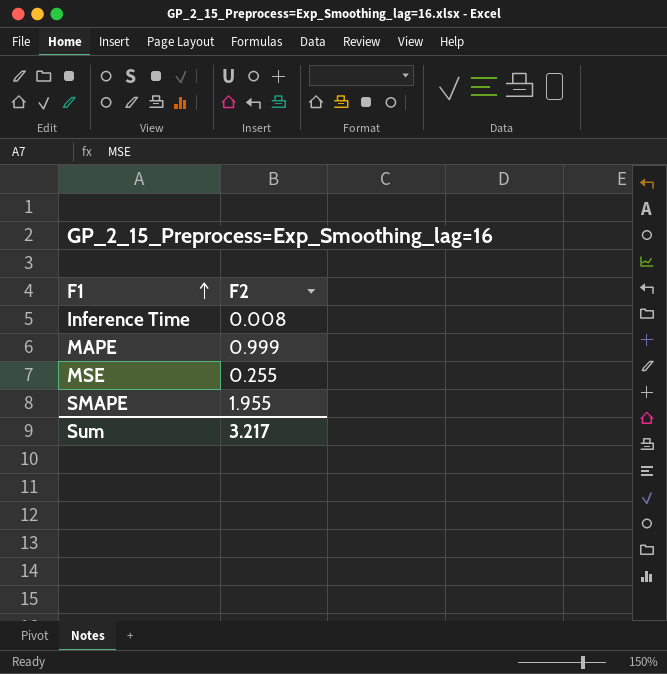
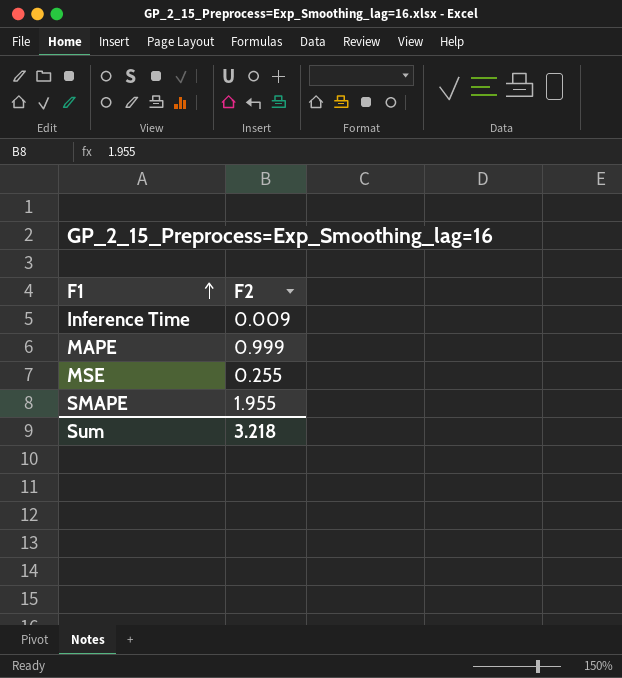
Inference Time | F2: 0.008 -> 0.009
Sum | F2: 3.217 -> 3.218

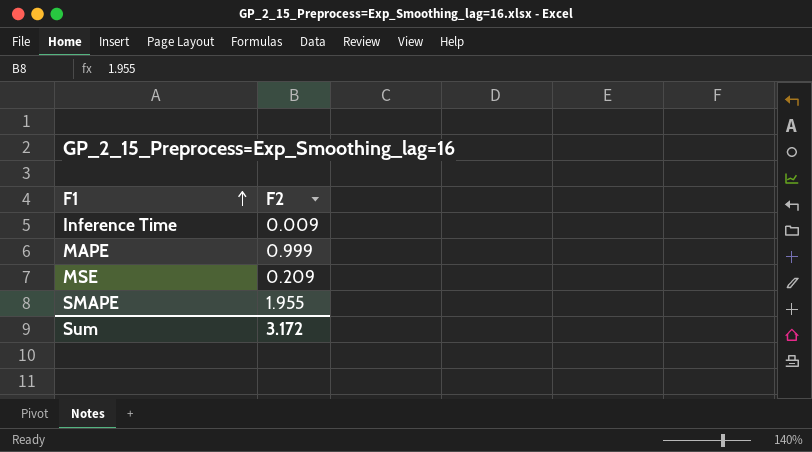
MSE | F2: 0.255 -> 0.209
Sum | F2: 3.218 -> 3.172

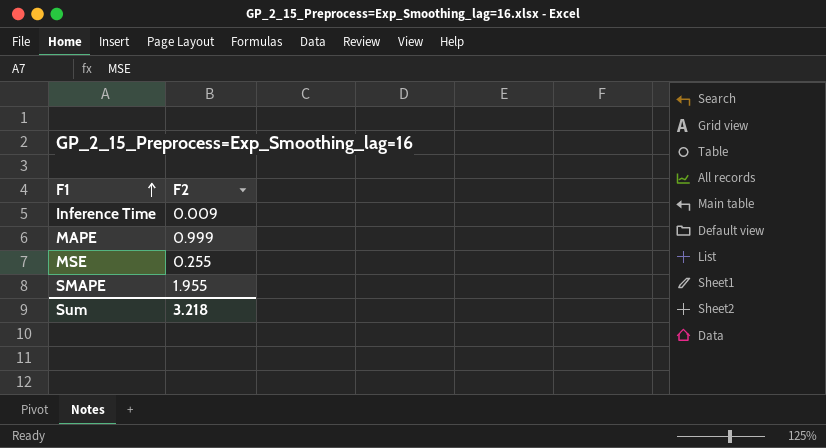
MSE | F2: 0.209 -> 0.255
Sum | F2: 3.172 -> 3.218

